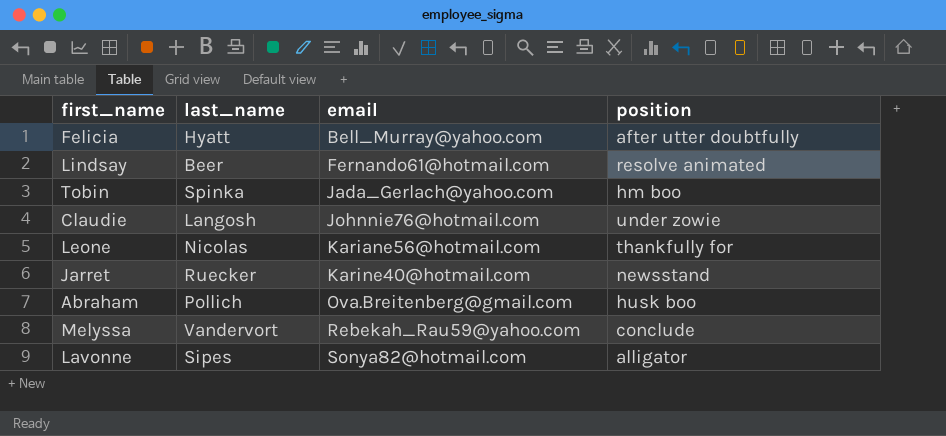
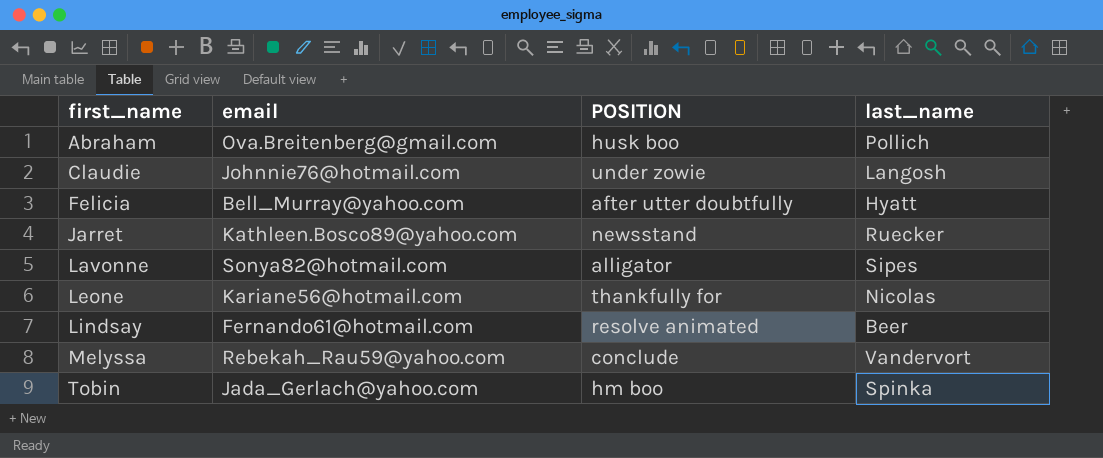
row order: email ascending -> first_name ascending
column name: position -> POSITION
column last_name | position: 2 -> 4
Jarret | email: Karine40@hotmail.com -> Kathleen.Bosco89@yahoo.com

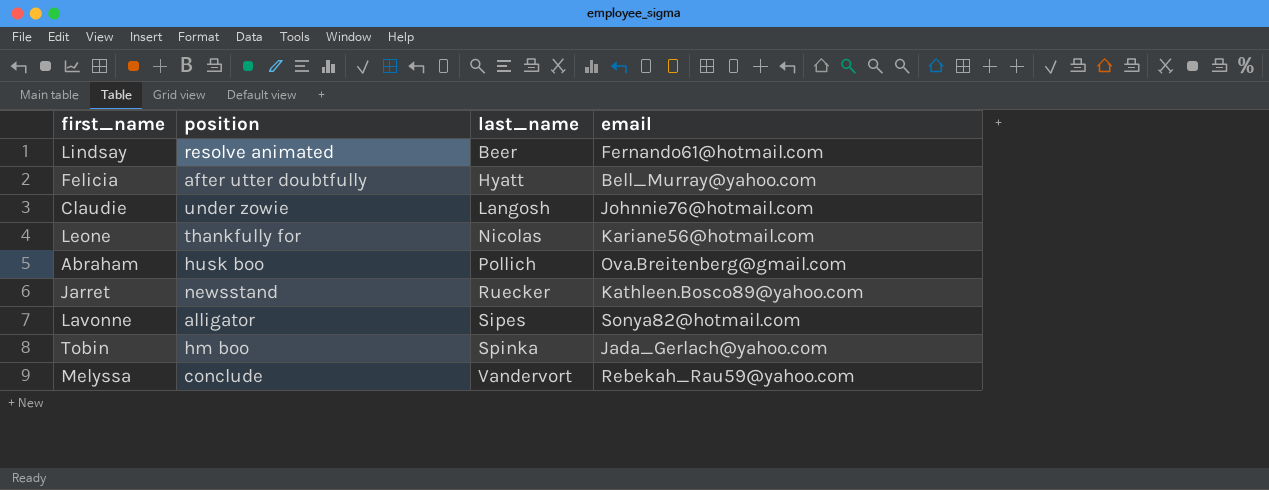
row order: first_name ascending -> last_name ascending
column name: POSITION -> position
column email | position: 2 -> 4

